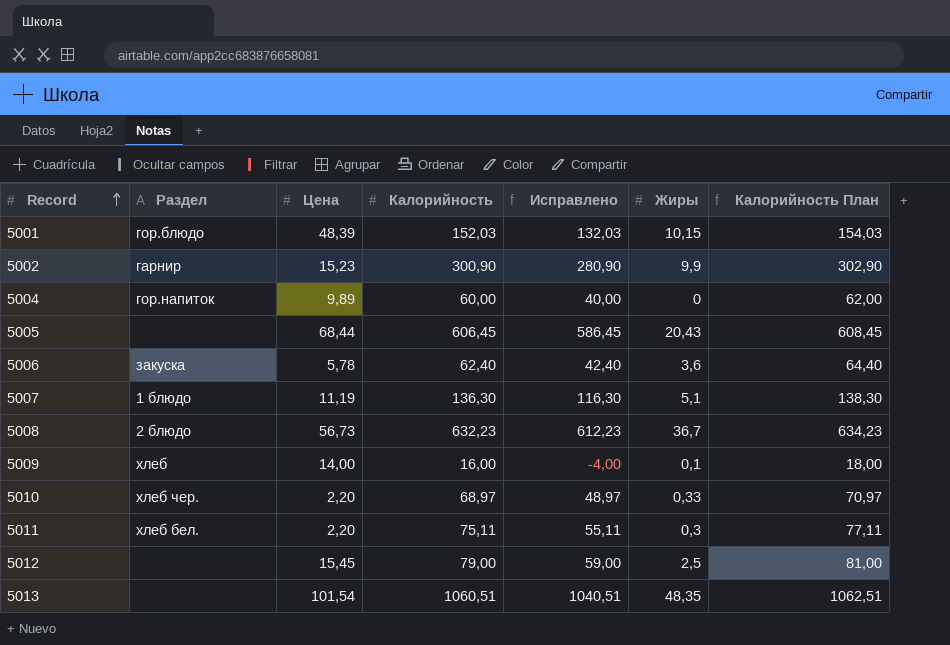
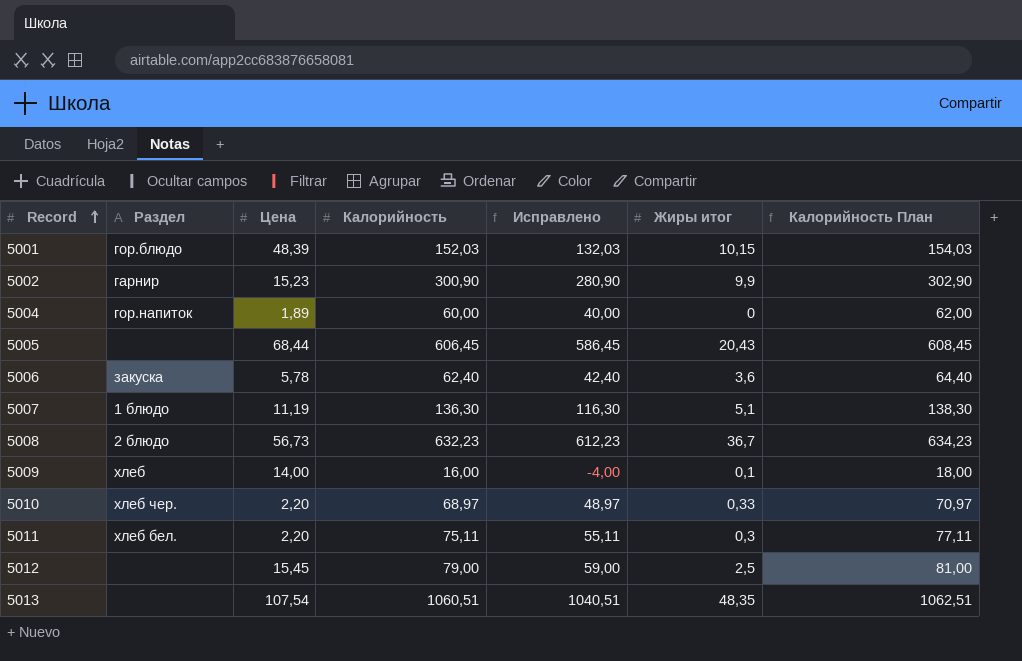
column name: Жиры -> Жиры итог
5004 | Цена: 9,89 -> 1,89
5013 | Цена: 101,54 -> 107,54

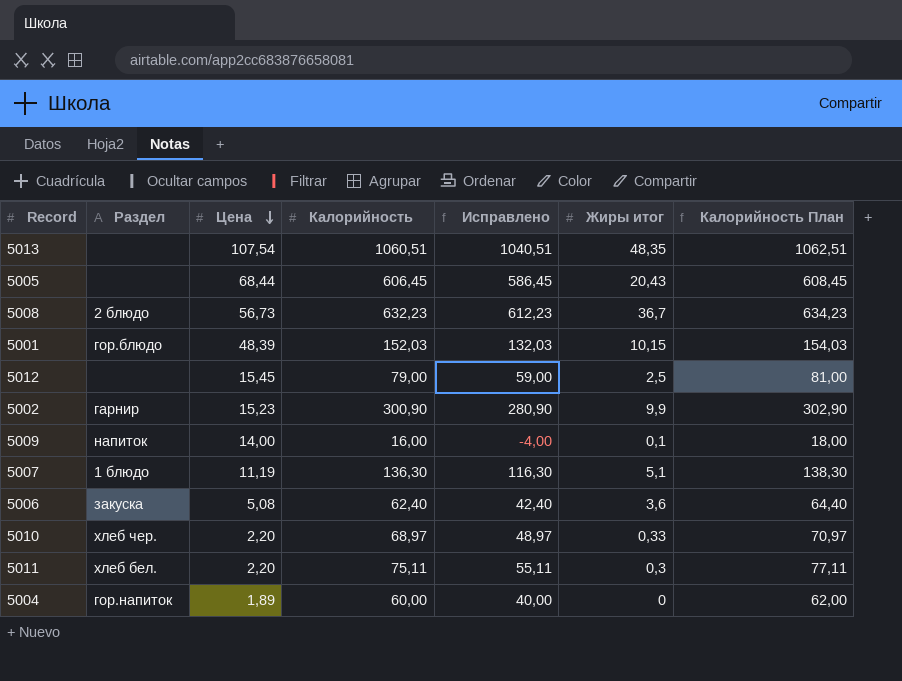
row order: Record ascending -> Цена descending
5009 | Раздел: хлеб -> напиток
5006 | Цена: 5,78 -> 5,08

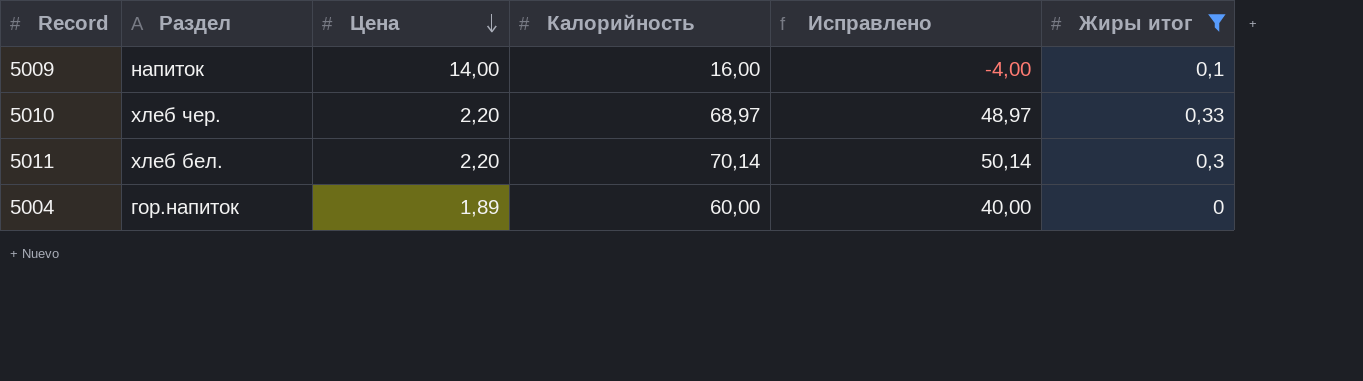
filter: none -> Жиры итог <= 0,33
column Калорийность План | formula: [Калорийность] + 2 -> none
5011 | Калорийность: 75,11 -> 70,14
5011 | Исправлено: 55,11 -> 50,14

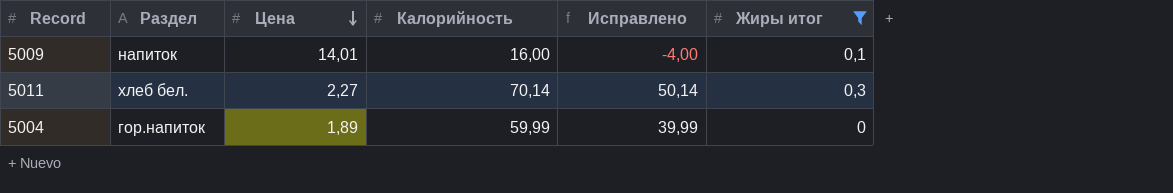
row 5010: хлеб чер. | 2,20 | 68,97 | 48,97 | 0,33 -> none
5009 | Цена: 14,00 -> 14,01
5011 | Цена: 2,20 -> 2,27
5004 | Калорийность: 60,00 -> 59,99
5004 | Исправлено: 40,00 -> 39,99

